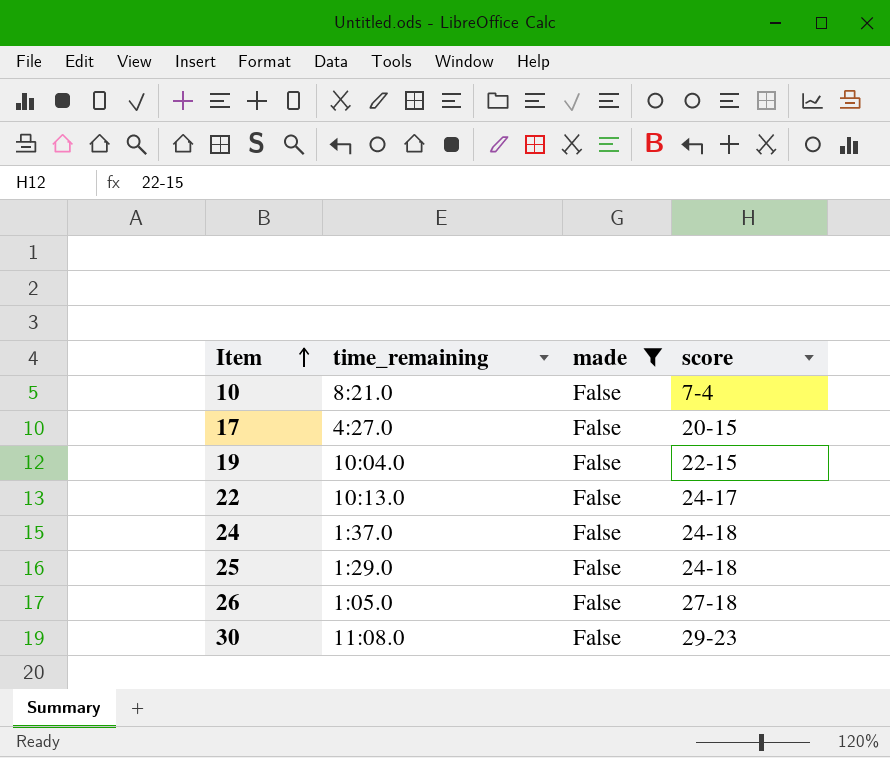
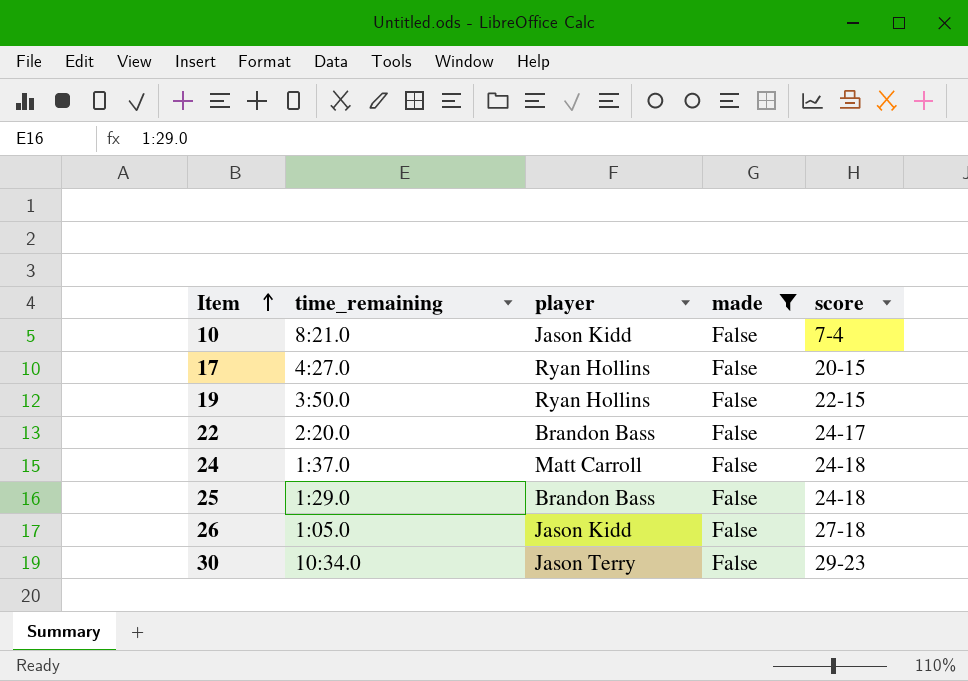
column player | position: none -> 3
19 | time_remaining: 10:04.0 -> 3:50.0
22 | time_remaining: 10:13.0 -> 2:20.0
30 | time_remaining: 11:08.0 -> 10:34.0

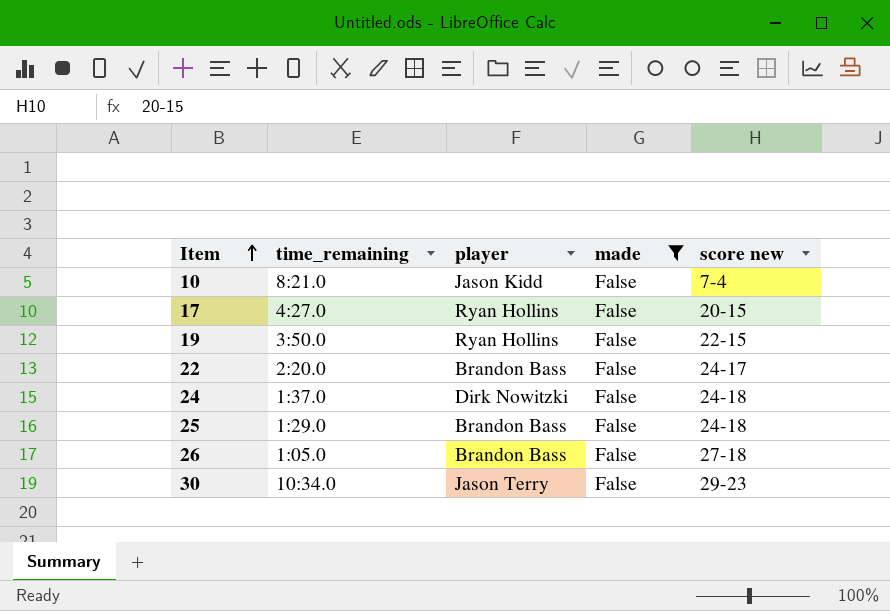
column name: score -> score new
24 | player: Matt Carroll -> Dirk Nowitzki
26 | player: Jason Kidd -> Brandon Bass

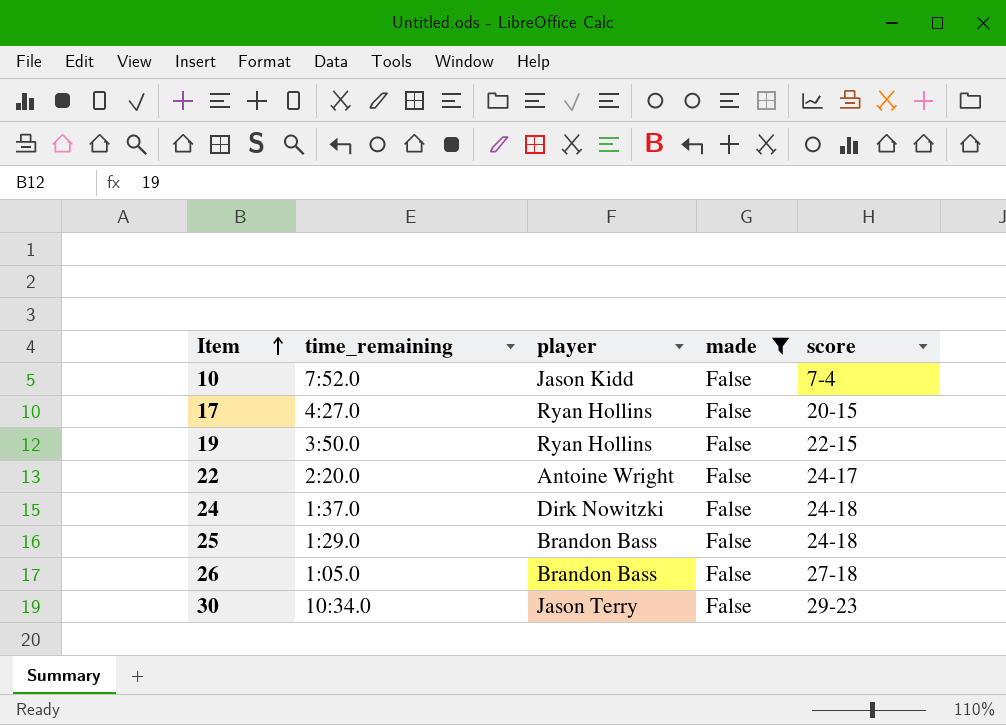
column name: score new -> score
10 | time_remaining: 8:21.0 -> 7:52.0
22 | player: Brandon Bass -> Antoine Wright

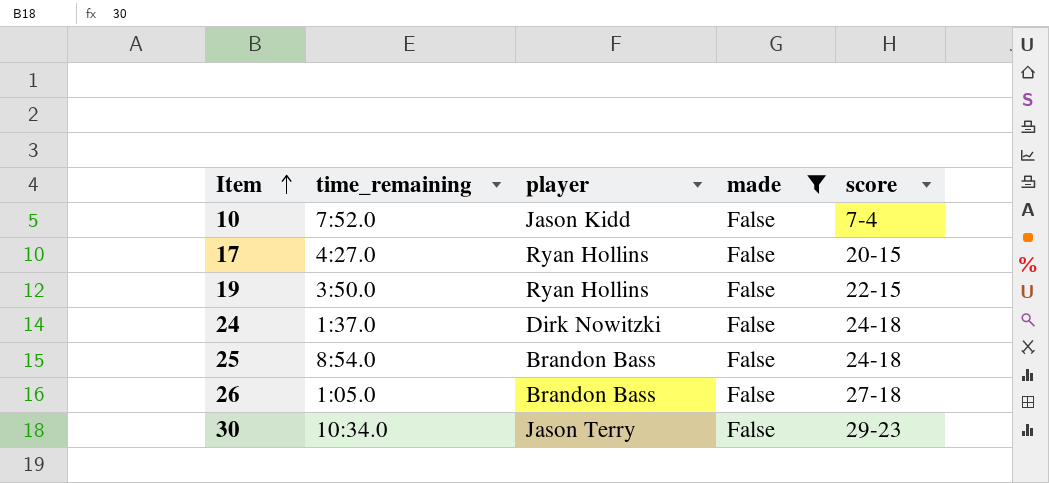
row 22: 2:20.0 | Antoine Wright | False | 24-17 -> none
25 | time_remaining: 1:29.0 -> 8:54.0

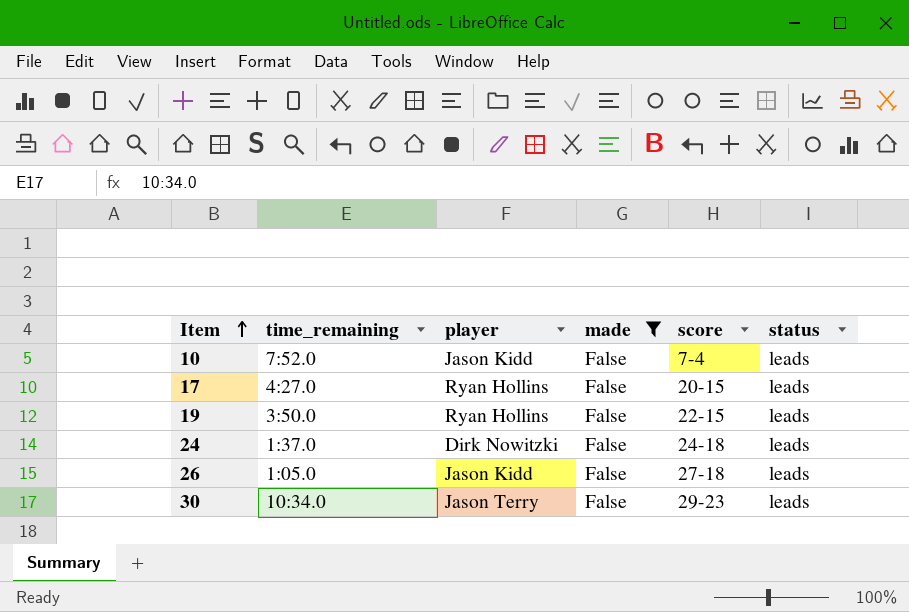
column status | position: none -> 6
row 25: 8:54.0 | Brandon Bass | False | 24-18 -> none
26 | player: Brandon Bass -> Jason Kidd

